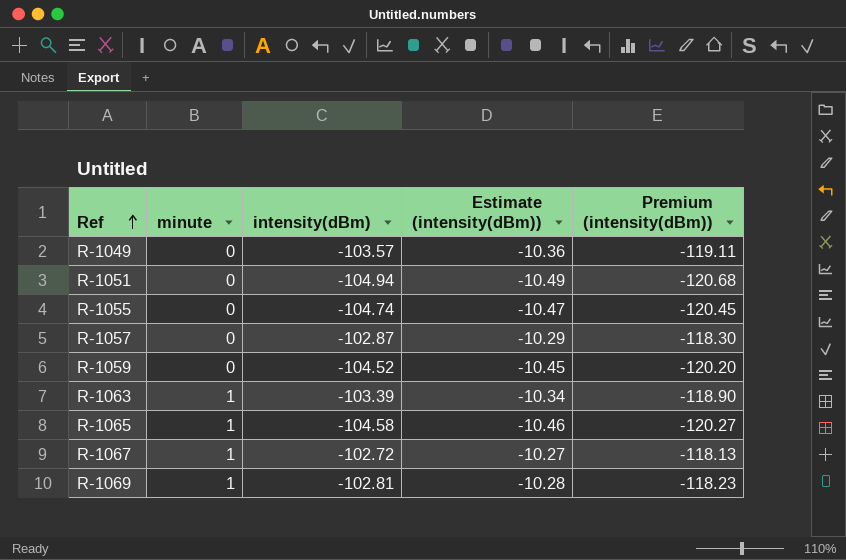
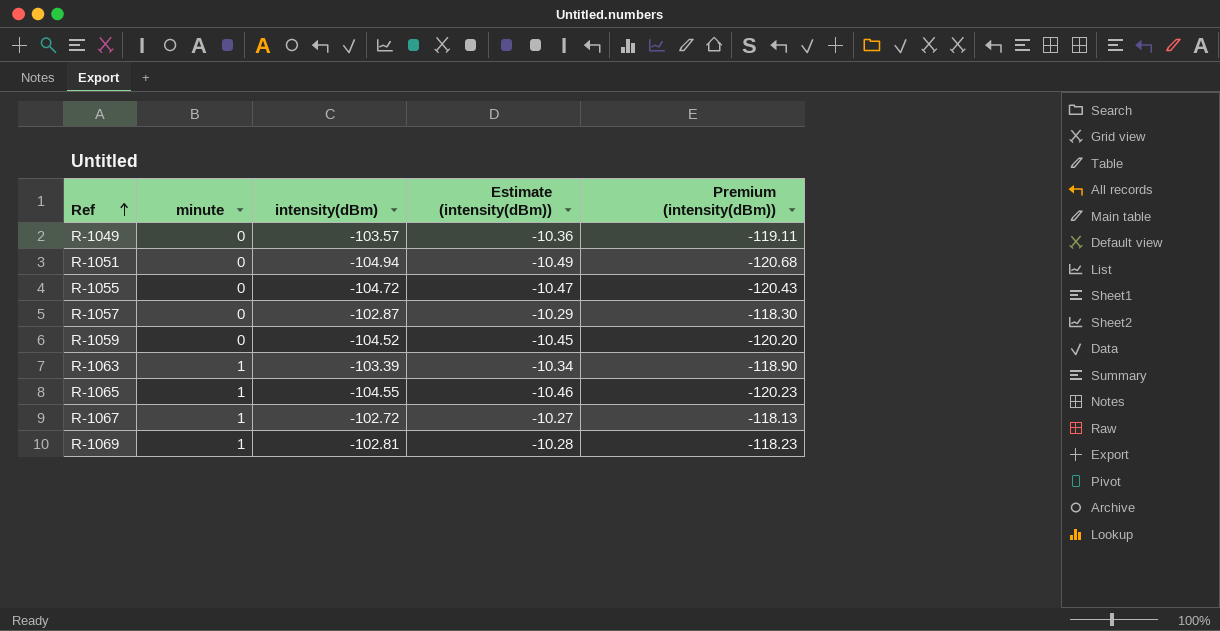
R-1055 | intensity(dBm): -104.74 -> -104.72
R-1055 | Premium (intensity(dBm)): -120.45 -> -120.43
R-1065 | intensity(dBm): -104.58 -> -104.55
R-1065 | Premium (intensity(dBm)): -120.27 -> -120.23

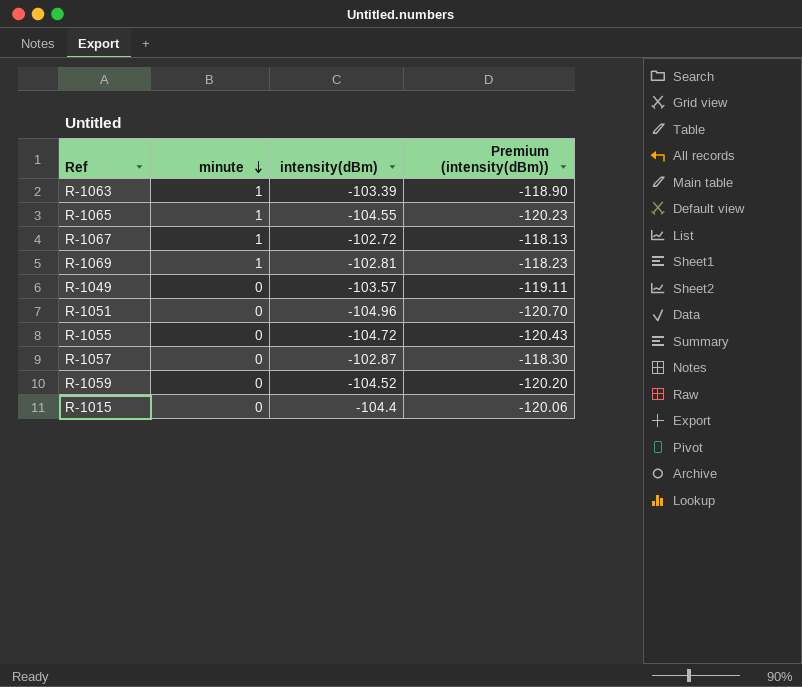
row order: Ref ascending -> minute descending
column Estimate (intensity(dBm)) | formula: [intensity(dBm)] * 0.1 -> none
R-1051 | intensity(dBm): -104.94 -> -104.96
R-1051 | Premium (intensity(dBm)): -120.68 -> -120.70
row R-1015: none -> 0 | -104.4 | -120.06

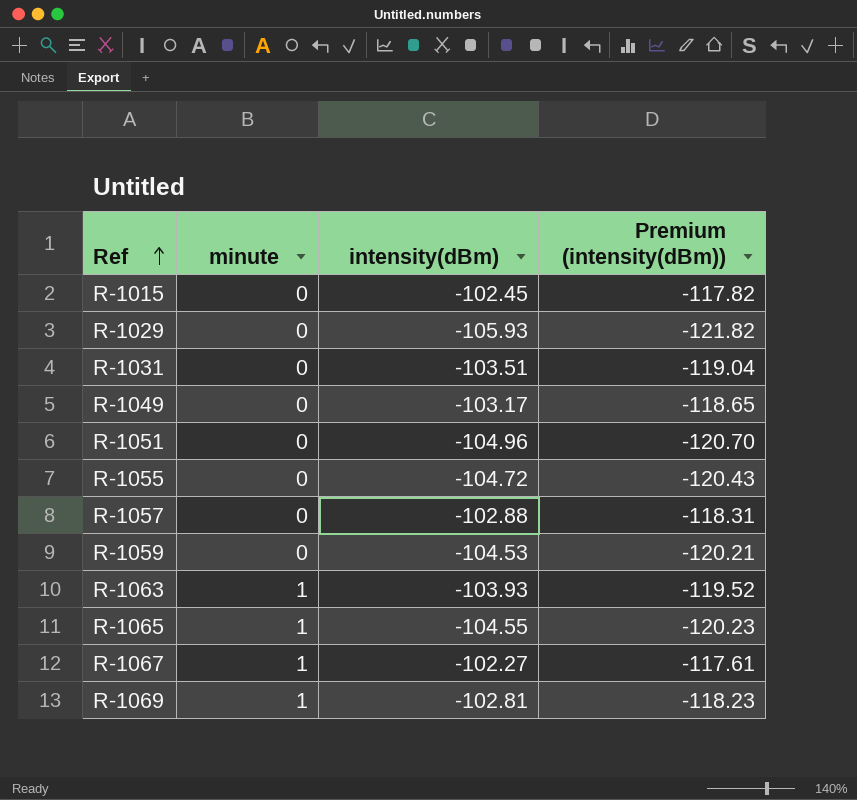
row order: minute descending -> Ref ascending
R-1015 | intensity(dBm): -104.4 -> -102.45
R-1015 | Premium (intensity(dBm)): -120.06 -> -117.82
row R-1029: none -> 0 | -105.93 | -121.82
row R-1031: none -> 0 | -103.51 | -119.04
R-1049 | intensity(dBm): -103.57 -> -103.17
R-1049 | Premium (intensity(dBm)): -119.11 -> -118.65
R-1057 | intensity(dBm): -102.87 -> -102.88
R-1057 | Premium (intensity(dBm)): -118.30 -> -118.31
R-1059 | intensity(dBm): -104.52 -> -104.53
R-1059 | Premium (intensity(dBm)): -120.20 -> -120.21
R-1063 | intensity(dBm): -103.39 -> -103.93
R-1063 | Premium (intensity(dBm)): -118.90 -> -119.52
R-1067 | intensity(dBm): -102.72 -> -102.27
R-1067 | Premium (intensity(dBm)): -118.13 -> -117.61

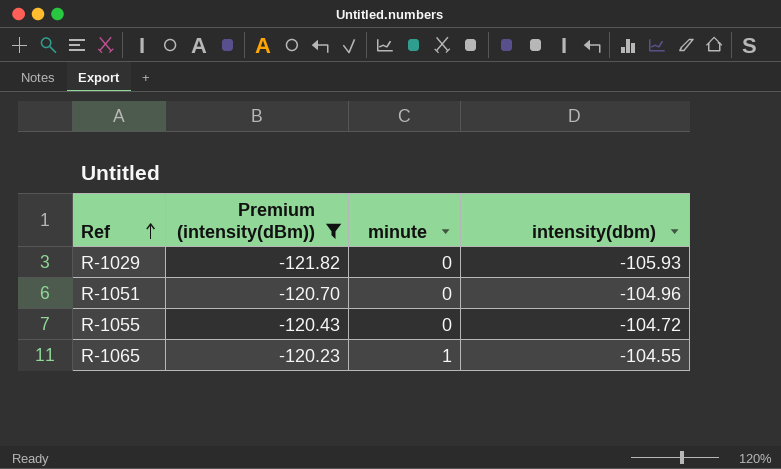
filter: none -> Premium (intensity(dBm)) <= -120.23
column Premium (intensity(dBm)) | position: 4 -> 2
column name: intensity(dBm) -> intensity(dbm)

